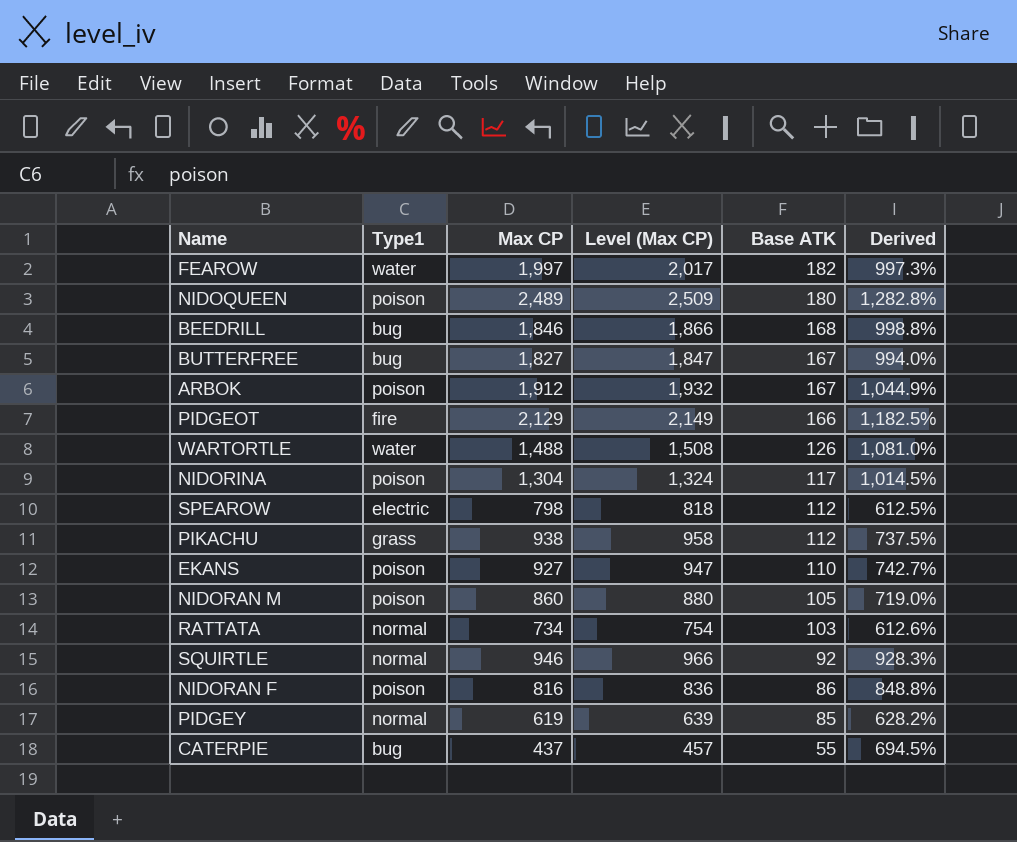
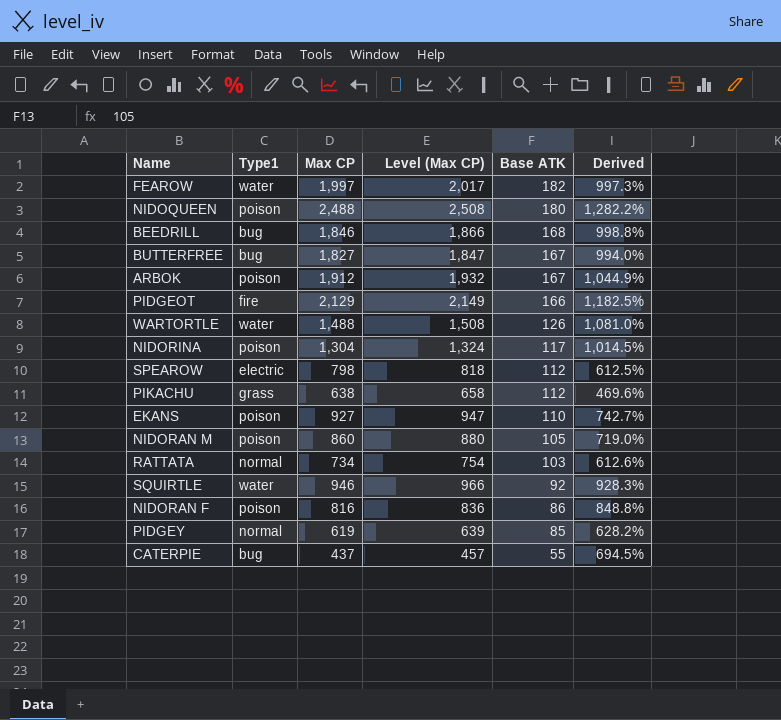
NIDOQUEEN | Max CP: 2,489 -> 2,488
NIDOQUEEN | Level (Max CP): 2,509 -> 2,508
NIDOQUEEN | Derived: 1,282.8% -> 1,282.2%
PIKACHU | Max CP: 938 -> 638
PIKACHU | Level (Max CP): 958 -> 658
PIKACHU | Derived: 737.5% -> 469.6%
SQUIRTLE | Type1: normal -> water

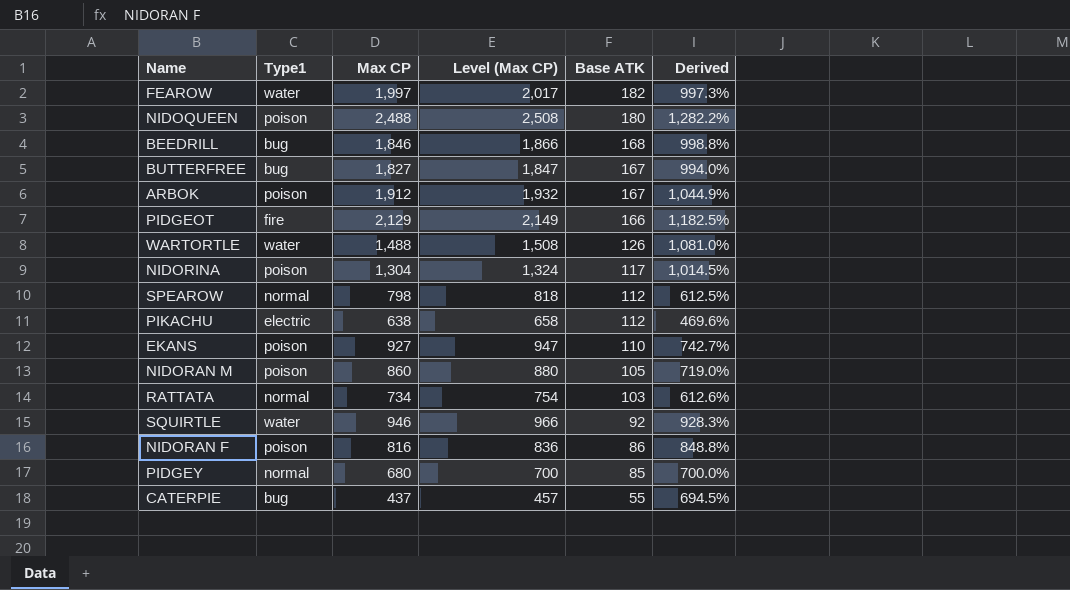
SPEAROW | Type1: electric -> normal
PIKACHU | Type1: grass -> electric
PIDGEY | Max CP: 619 -> 680
PIDGEY | Level (Max CP): 639 -> 700
PIDGEY | Derived: 628.2% -> 700.0%

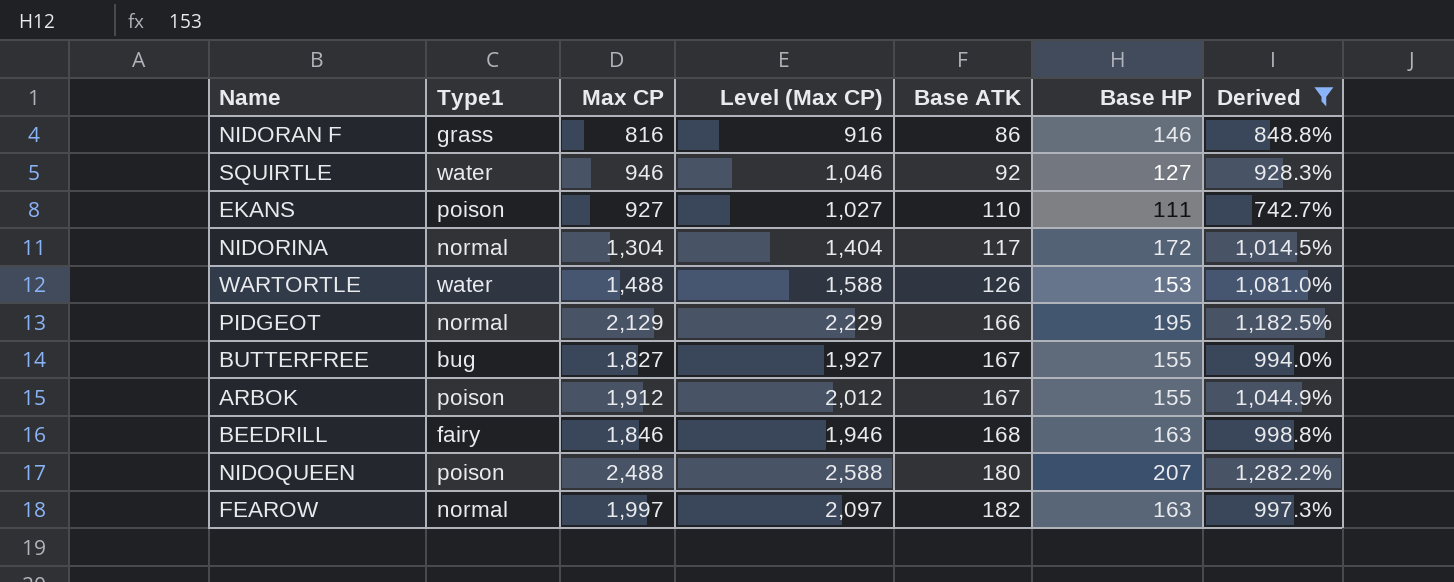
filter: none -> Derived >= 742.7%
row order: Base ATK descending -> Base ATK ascending
column Level (Max CP) | formula: [Max CP] + 20 -> [Max CP] + 100
column Base HP | position: none -> 6
NIDORAN F | Type1: poison -> grass
NIDORINA | Type1: poison -> normal
PIDGEOT | Type1: fire -> normal
BEEDRILL | Type1: bug -> fairy
FEAROW | Type1: water -> normal

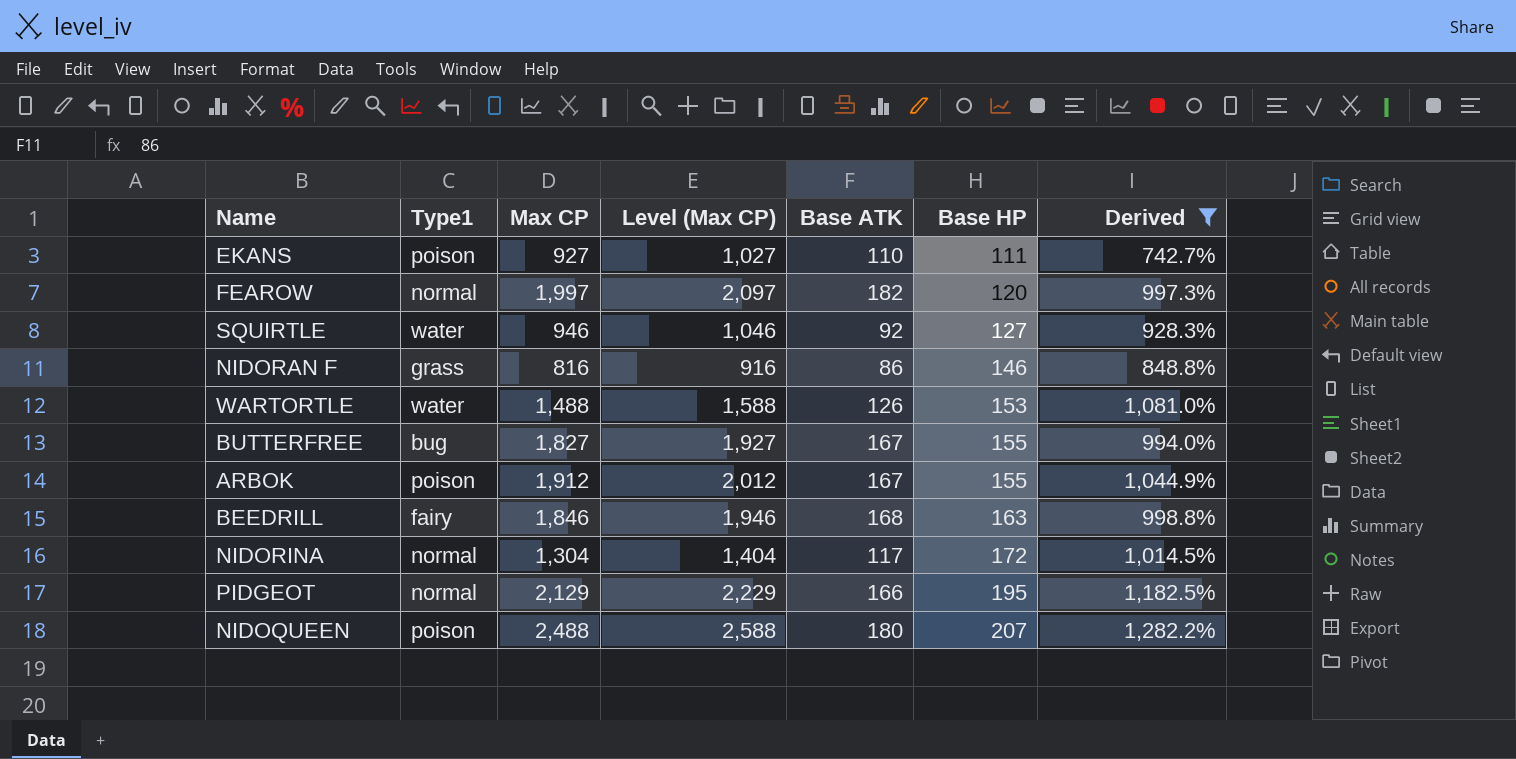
row order: Base ATK ascending -> Base HP ascending
FEAROW | Base HP: 163 -> 120

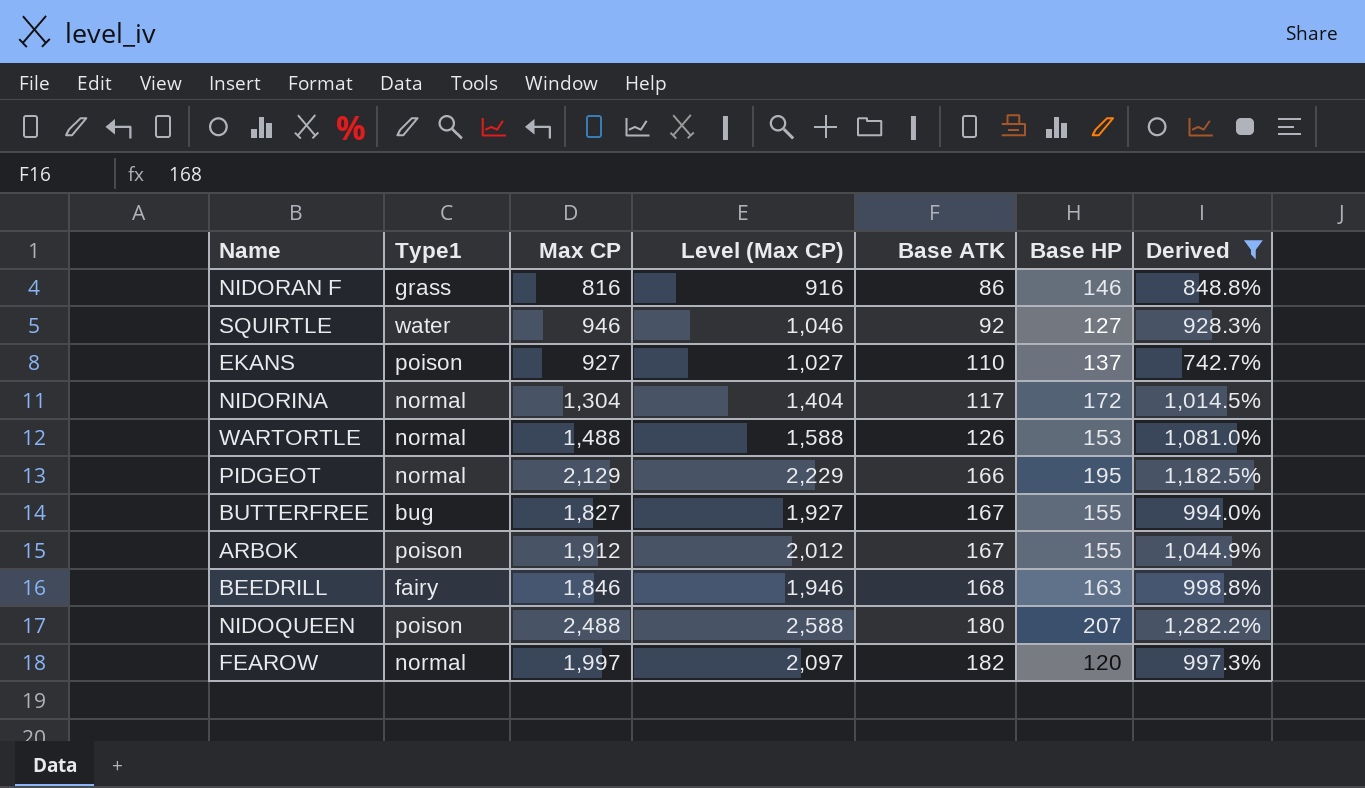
row order: Base HP ascending -> Base ATK ascending
EKANS | Base HP: 111 -> 137
WARTORTLE | Type1: water -> normal

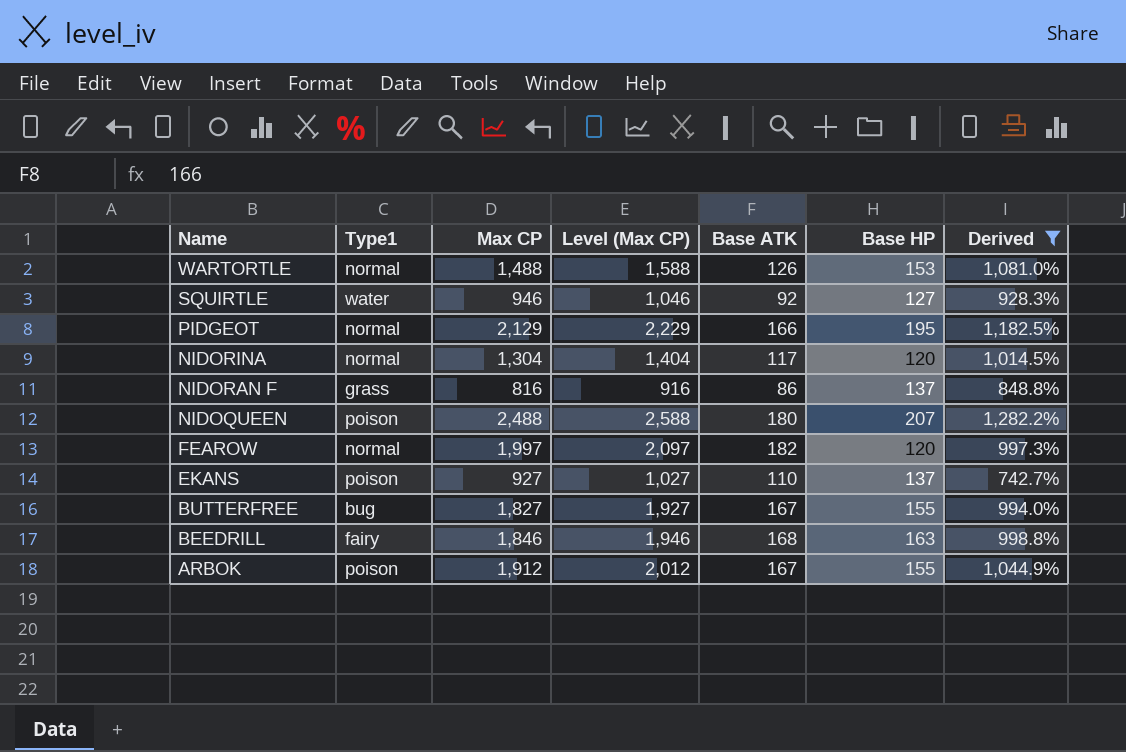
row order: Base ATK ascending -> Name descending
NIDORINA | Base HP: 172 -> 120
NIDORAN F | Base HP: 146 -> 137

